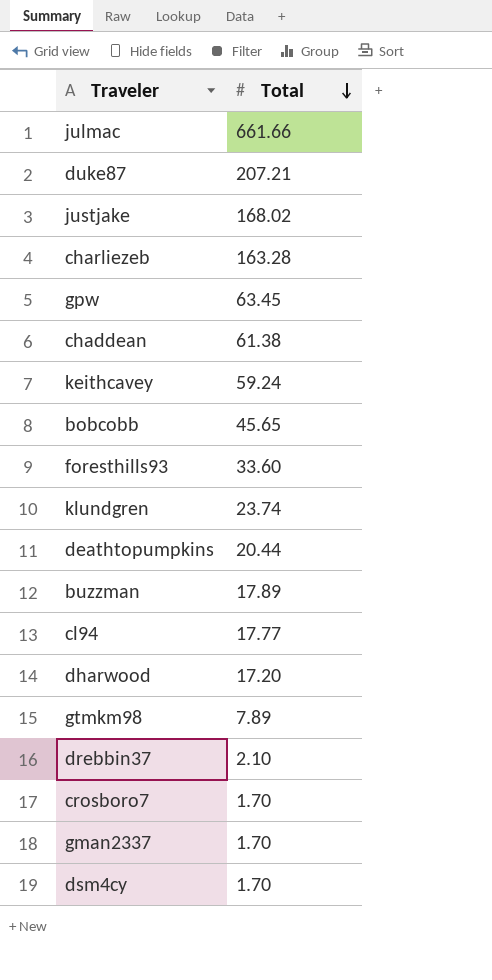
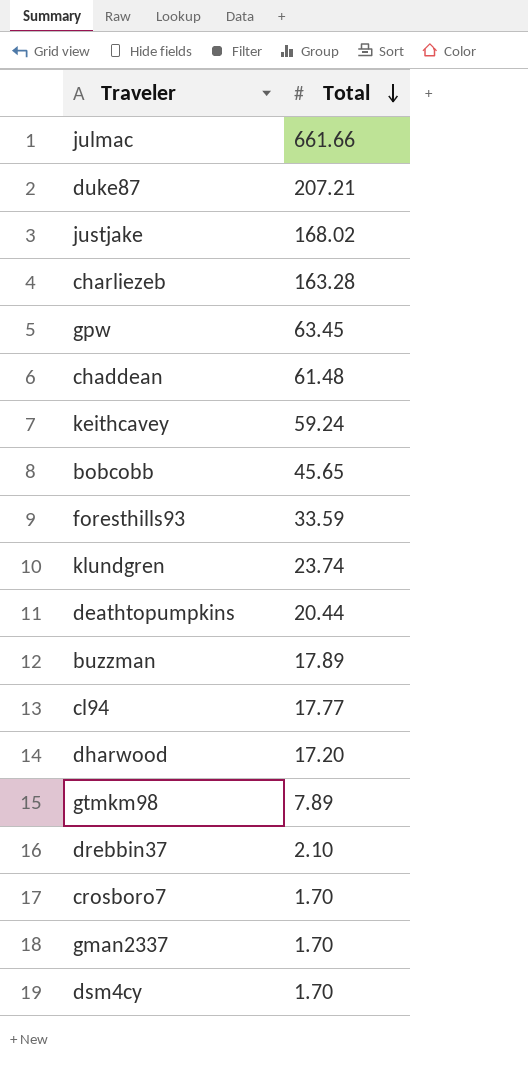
chaddean | Total: 61.38 -> 61.48
foresthills93 | Total: 33.60 -> 33.59

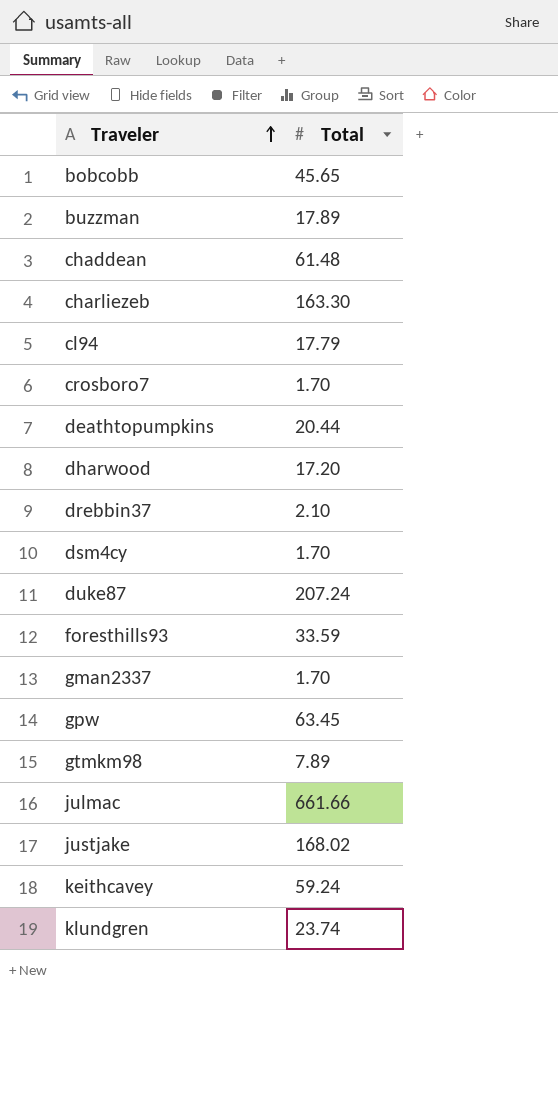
row order: Total descending -> Traveler ascending
charliezeb | Total: 163.28 -> 163.30
cl94 | Total: 17.77 -> 17.79
duke87 | Total: 207.21 -> 207.24

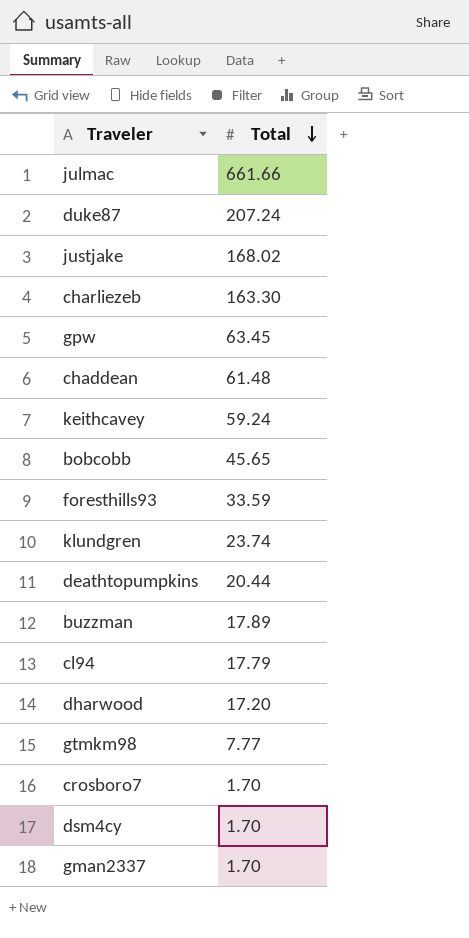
row order: Traveler ascending -> Total descending
row drebbin37: 2.10 -> none
gtmkm98 | Total: 7.89 -> 7.77

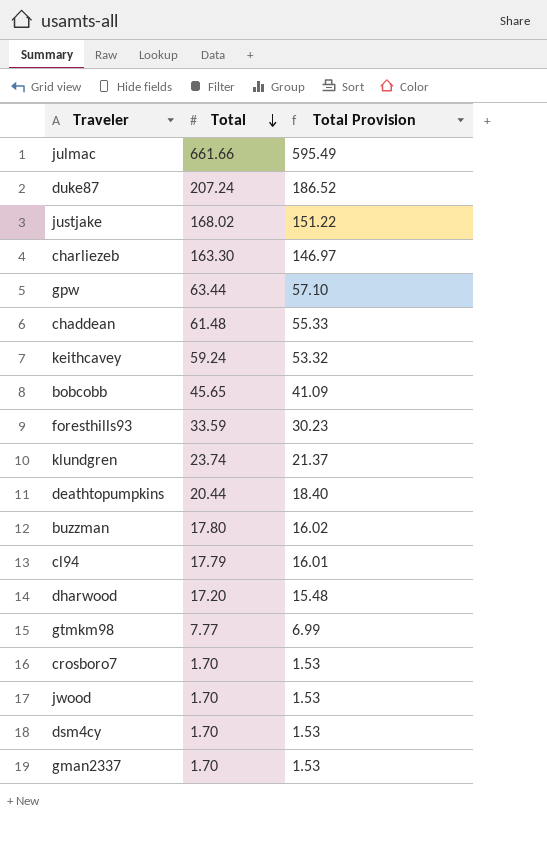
column Total Provision | formula: none -> [Total] * 0.9
gpw | Total: 63.45 -> 63.44
buzzman | Total: 17.89 -> 17.80
row jwood: none -> 1.70 | 1.53

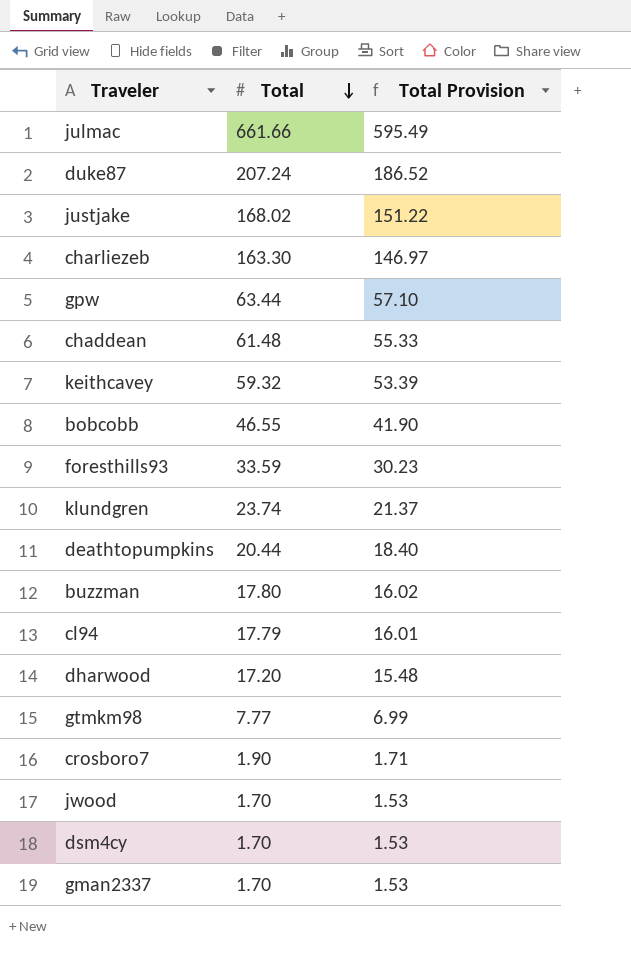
keithcavey | Total: 59.24 -> 59.32
keithcavey | Total Provision: 53.32 -> 53.39
bobcobb | Total: 45.65 -> 46.55
bobcobb | Total Provision: 41.09 -> 41.90
crosboro7 | Total: 1.70 -> 1.90
crosboro7 | Total Provision: 1.53 -> 1.71

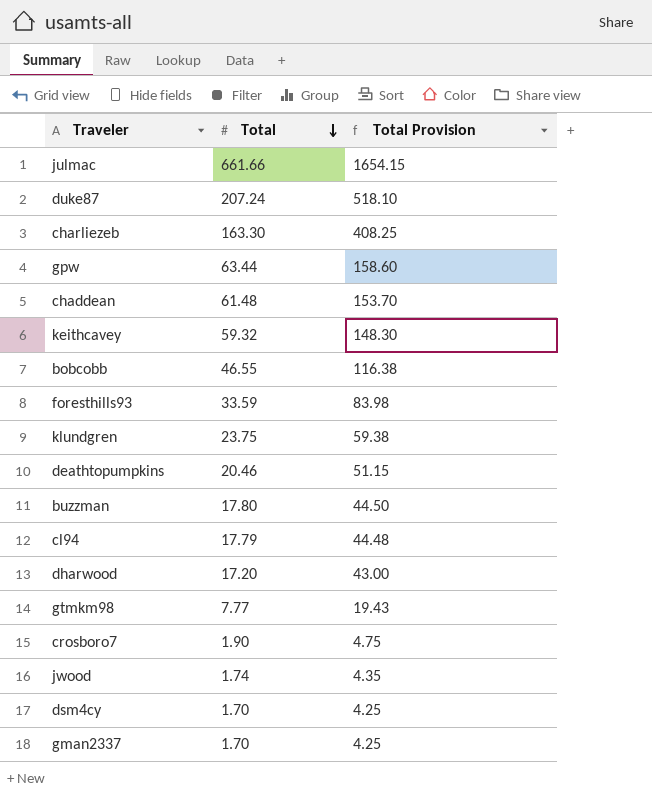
column Total Provision | formula: [Total] * 0.9 -> [Total] * 2.5
row justjake: 168.02 | 151.22 -> none
klundgren | Total: 23.74 -> 23.75
deathtopumpkins | Total: 20.44 -> 20.46
jwood | Total: 1.70 -> 1.74

